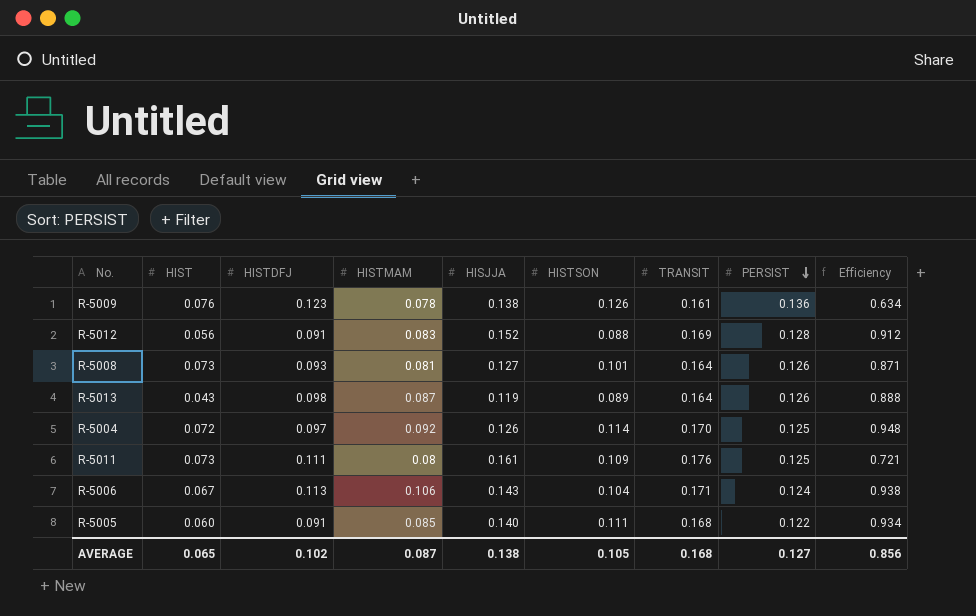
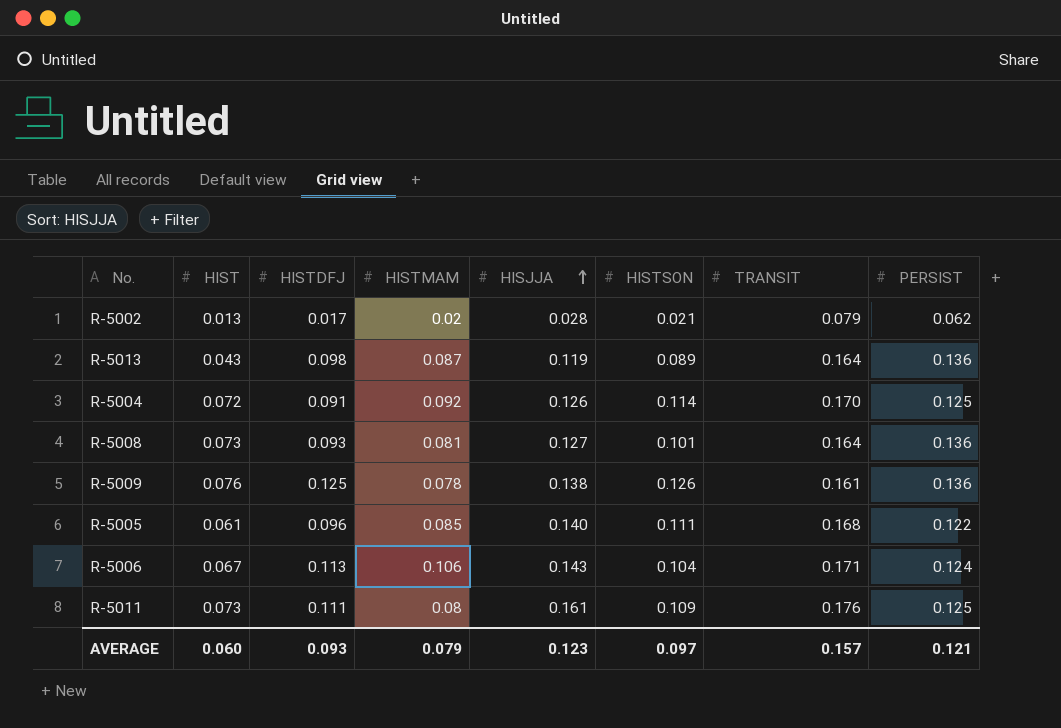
row order: PERSIST descending -> HISJJA ascending
column Efficiency | formula: [HISTMAM] / [HISTDFJ] -> none
row R-5012: 0.056 | 0.091 | 0.083 | 0.152 | 0.088 | 0.169 | 0.128 | 0.912 -> none
row R-5002: none -> 0.013 | 0.017 | 0.02 | 0.028 | 0.021 | 0.079 | 0.062
R-5013 | PERSIST: 0.126 -> 0.136
R-5004 | HISTDFJ: 0.097 -> 0.091
R-5008 | PERSIST: 0.126 -> 0.136
R-5009 | HISTDFJ: 0.123 -> 0.125
R-5005 | HIST: 0.060 -> 0.061
R-5005 | HISTDFJ: 0.091 -> 0.096
AVERAGE | HIST: 0.065 -> 0.060
AVERAGE | HISTDFJ: 0.102 -> 0.093
AVERAGE | HISTMAM: 0.087 -> 0.079
AVERAGE | HISJJA: 0.138 -> 0.123
AVERAGE | HISTSON: 0.105 -> 0.097
AVERAGE | TRANSIT: 0.168 -> 0.157
AVERAGE | PERSIST: 0.127 -> 0.121

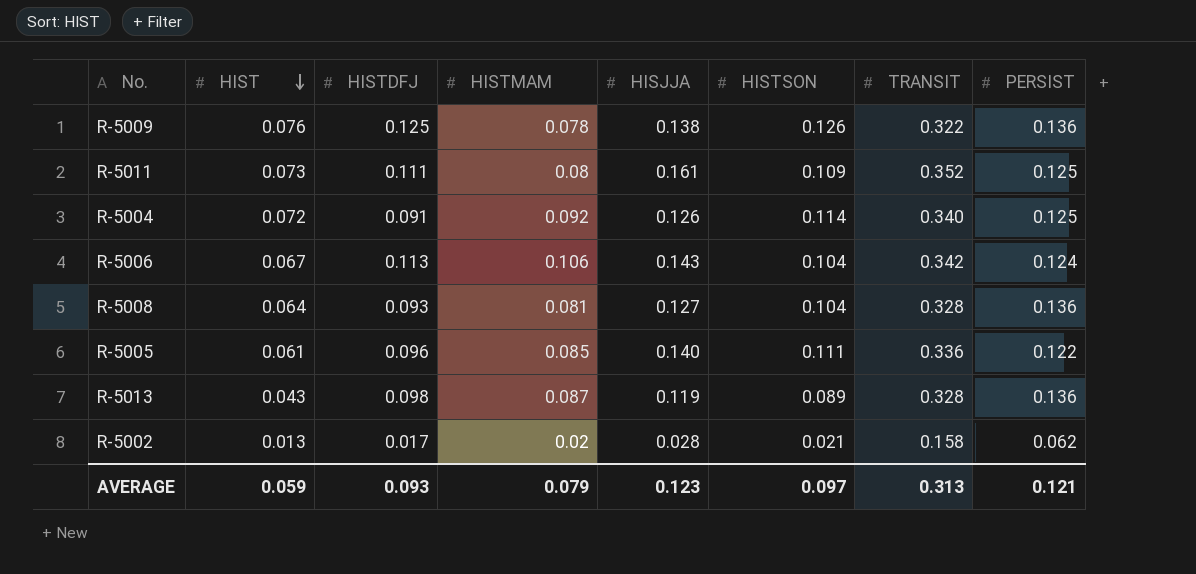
row order: HISJJA ascending -> HIST descending
R-5009 | TRANSIT: 0.161 -> 0.322
R-5011 | TRANSIT: 0.176 -> 0.352
R-5004 | TRANSIT: 0.170 -> 0.340
R-5006 | TRANSIT: 0.171 -> 0.342
R-5008 | HIST: 0.073 -> 0.064
R-5008 | HISTSON: 0.101 -> 0.104
R-5008 | TRANSIT: 0.164 -> 0.328
R-5005 | TRANSIT: 0.168 -> 0.336
R-5013 | TRANSIT: 0.164 -> 0.328
R-5002 | TRANSIT: 0.079 -> 0.158
AVERAGE | HIST: 0.060 -> 0.059
AVERAGE | TRANSIT: 0.157 -> 0.313

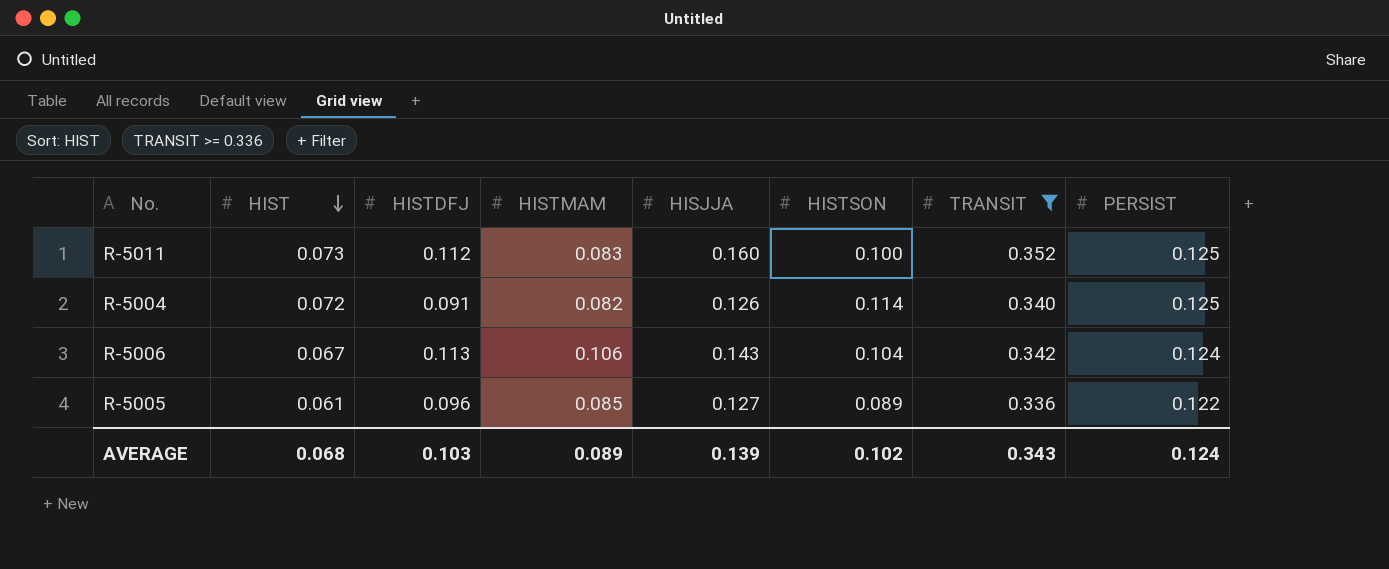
filter: none -> TRANSIT >= 0.336
R-5011 | HISTDFJ: 0.111 -> 0.112
R-5011 | HISTMAM: 0.08 -> 0.083
R-5011 | HISJJA: 0.161 -> 0.160
R-5011 | HISTSON: 0.109 -> 0.100
R-5004 | HISTMAM: 0.092 -> 0.082
R-5005 | HISJJA: 0.140 -> 0.127
R-5005 | HISTSON: 0.111 -> 0.089
AVERAGE | HIST: 0.059 -> 0.068
AVERAGE | HISTDFJ: 0.093 -> 0.103
AVERAGE | HISTMAM: 0.079 -> 0.089
AVERAGE | HISJJA: 0.123 -> 0.139
AVERAGE | HISTSON: 0.097 -> 0.102
AVERAGE | TRANSIT: 0.313 -> 0.343
AVERAGE | PERSIST: 0.121 -> 0.124

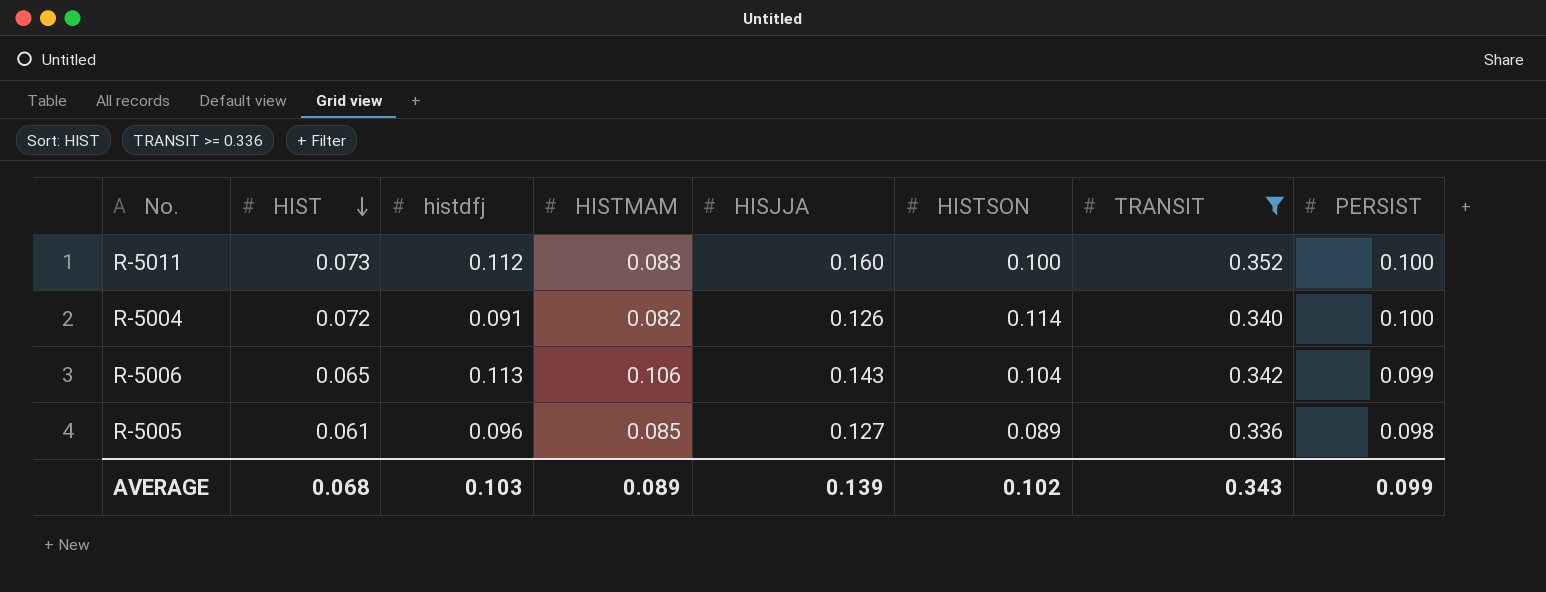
column name: HISTDFJ -> histdfj
R-5011 | PERSIST: 0.125 -> 0.100
R-5004 | PERSIST: 0.125 -> 0.100
R-5006 | HIST: 0.067 -> 0.065
R-5006 | PERSIST: 0.124 -> 0.099
R-5005 | PERSIST: 0.122 -> 0.098
AVERAGE | PERSIST: 0.124 -> 0.099

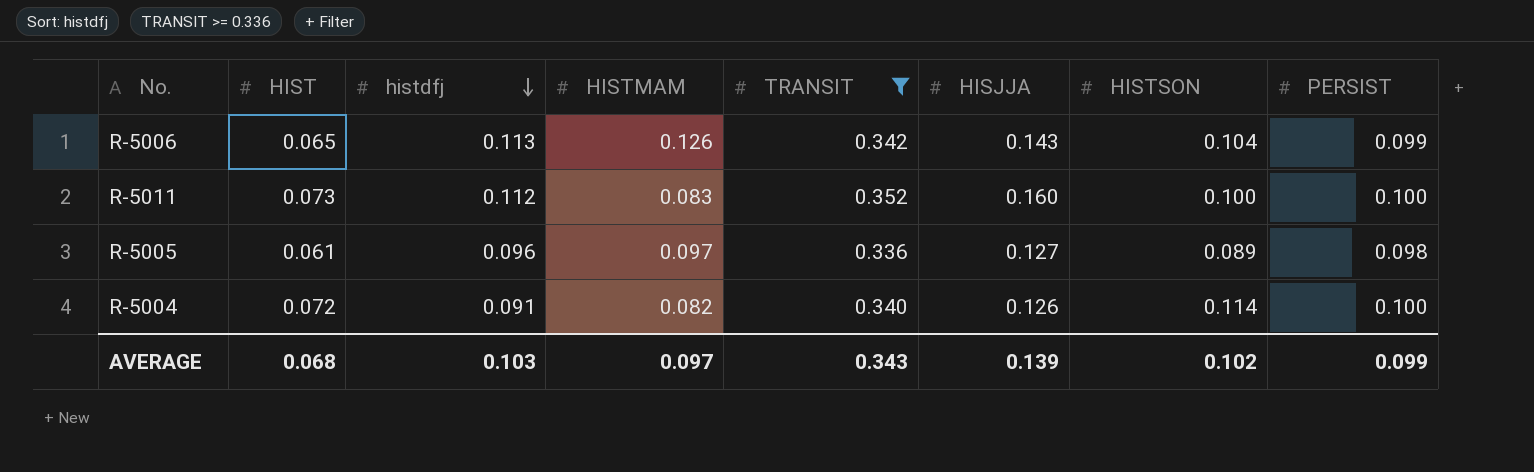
row order: HIST descending -> histdfj descending
column TRANSIT | position: 7 -> 5
R-5006 | HISTMAM: 0.106 -> 0.126
R-5005 | HISTMAM: 0.085 -> 0.097
AVERAGE | HISTMAM: 0.089 -> 0.097

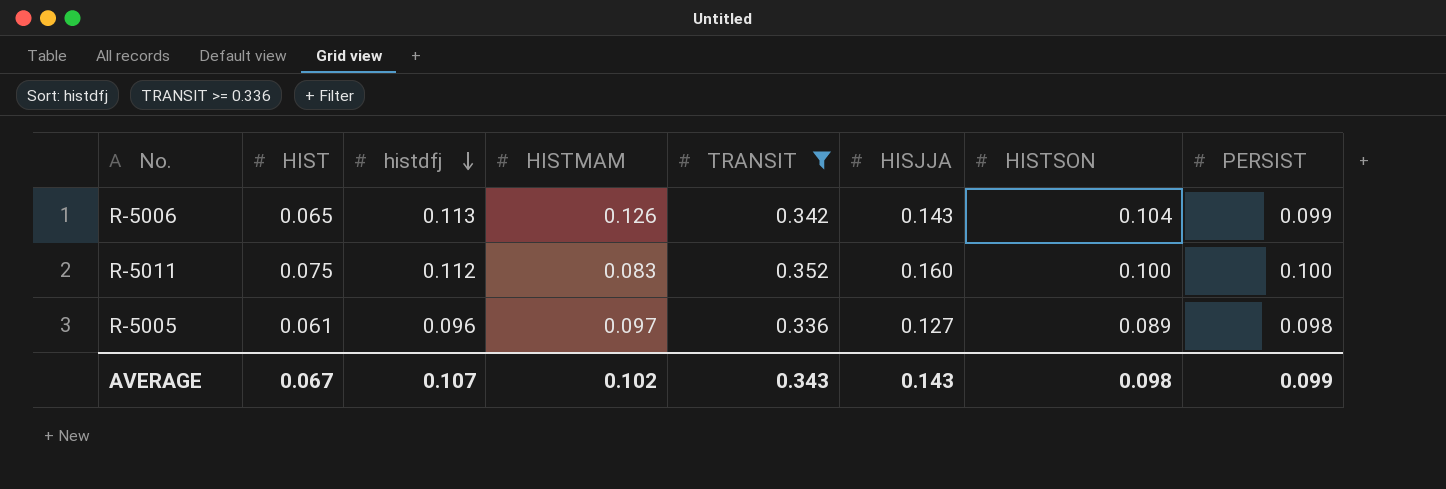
row R-5004: 0.072 | 0.091 | 0.082 | 0.340 | 0.126 | 0.114 | 0.100 -> none
R-5011 | HIST: 0.073 -> 0.075
AVERAGE | HIST: 0.068 -> 0.067
AVERAGE | histdfj: 0.103 -> 0.107
AVERAGE | HISTMAM: 0.097 -> 0.102
AVERAGE | HISJJA: 0.139 -> 0.143
AVERAGE | HISTSON: 0.102 -> 0.098

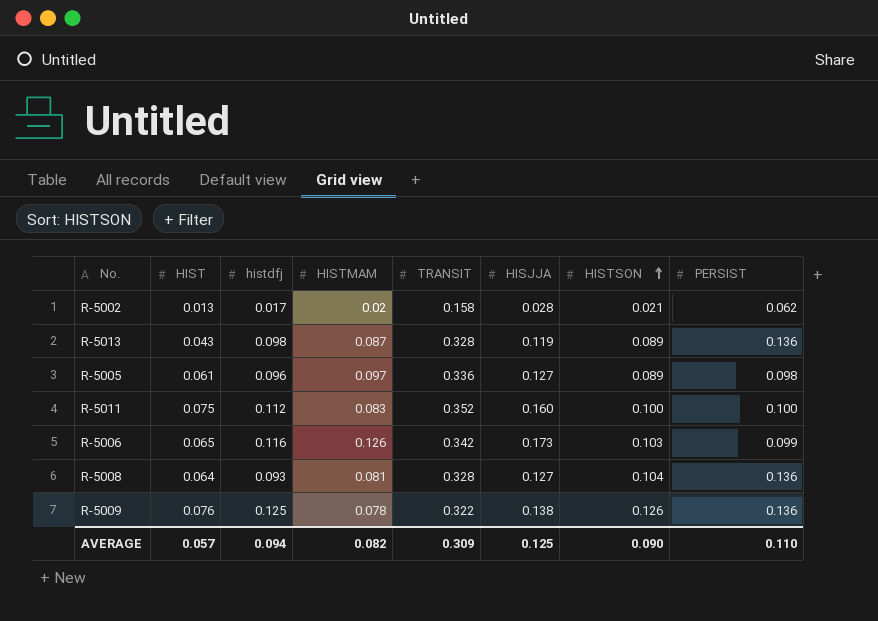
filter: TRANSIT >= 0.336 -> none
row order: histdfj descending -> HISTSON ascending
R-5006 | histdfj: 0.113 -> 0.116
R-5006 | HISJJA: 0.143 -> 0.173
R-5006 | HISTSON: 0.104 -> 0.103
AVERAGE | HIST: 0.067 -> 0.057
AVERAGE | histdfj: 0.107 -> 0.094
AVERAGE | HISTMAM: 0.102 -> 0.082
AVERAGE | TRANSIT: 0.343 -> 0.309
AVERAGE | HISJJA: 0.143 -> 0.125
AVERAGE | HISTSON: 0.098 -> 0.090
AVERAGE | PERSIST: 0.099 -> 0.110

